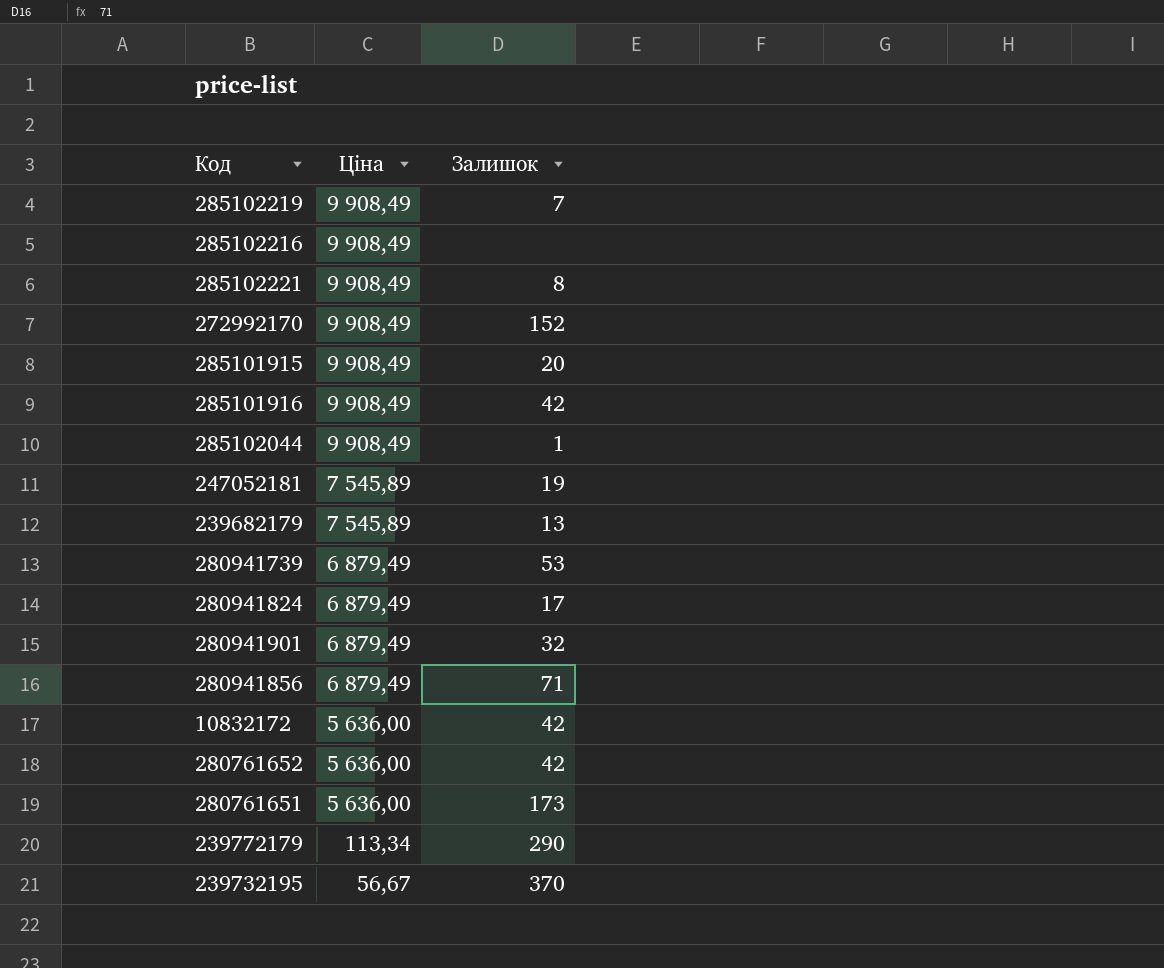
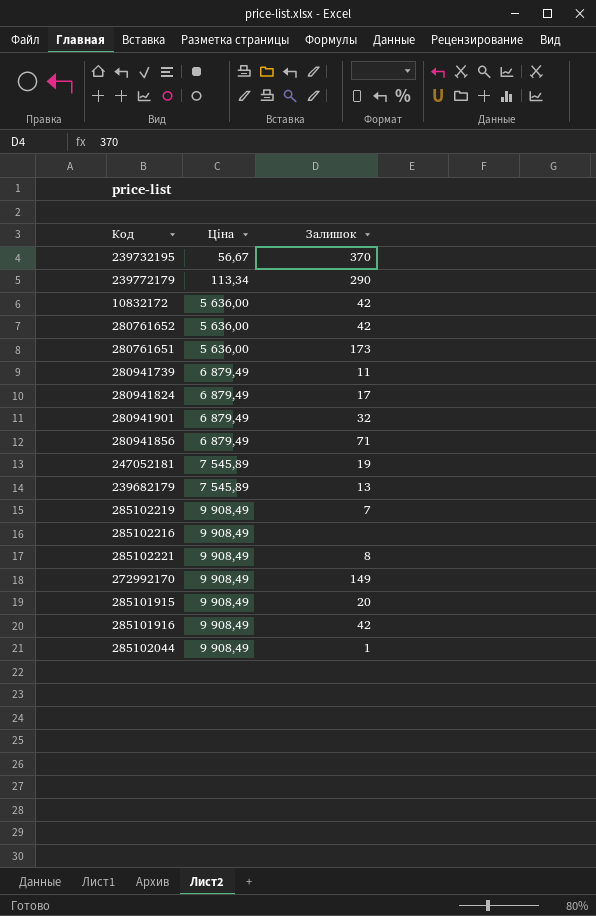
row order: Ціна descending -> Ціна ascending
280941739 | Залишок: 53 -> 11
272992170 | Залишок: 152 -> 149

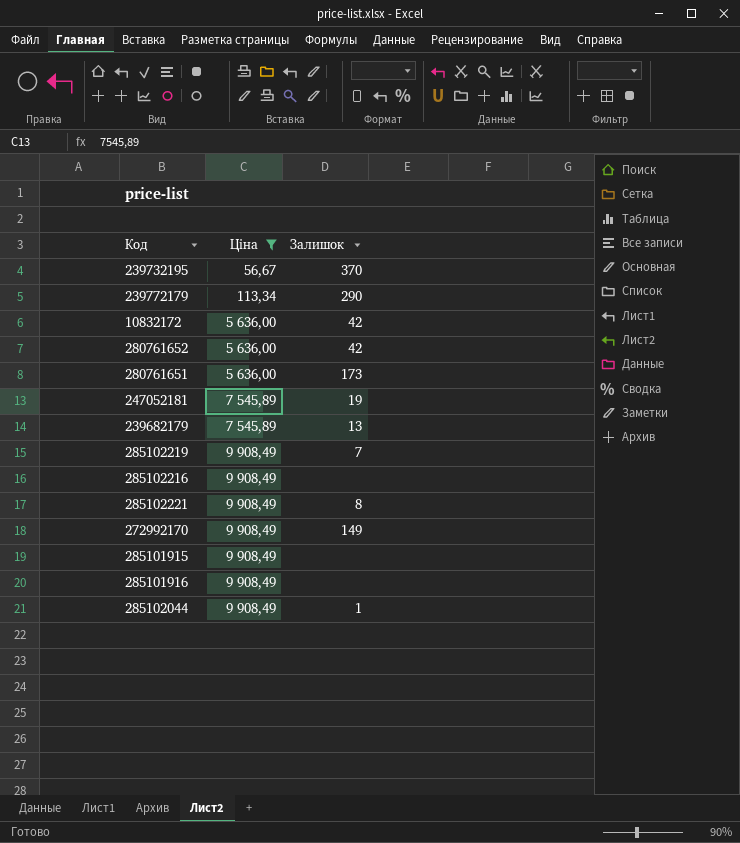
filter: none -> Ціна != 6 879,49
285101915 | Залишок: 20 -> none
285101916 | Залишок: 42 -> none

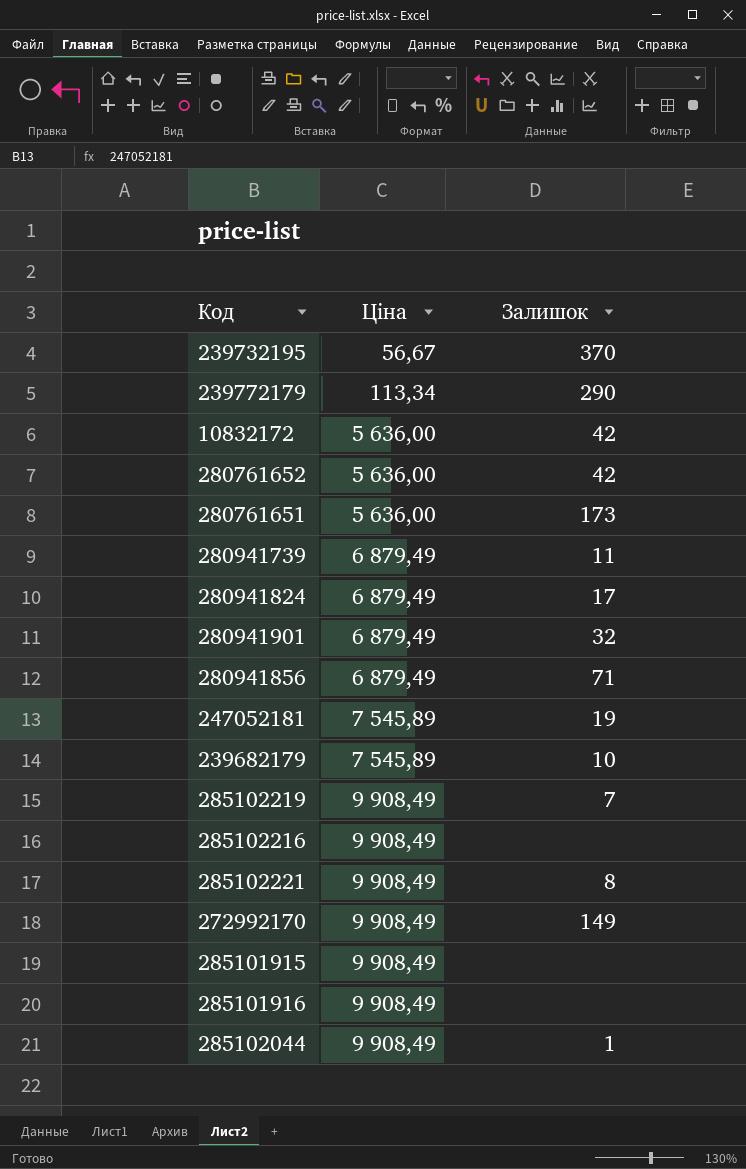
filter: Ціна != 6 879,49 -> none
239682179 | Залишок: 13 -> 10

